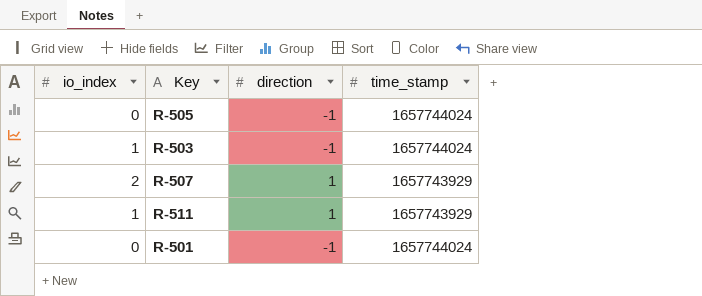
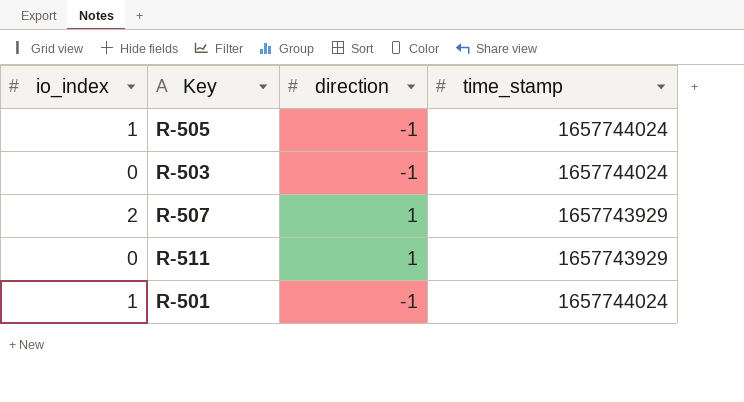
R-505 | io_index: 0 -> 1
R-503 | io_index: 1 -> 0
R-511 | io_index: 1 -> 0
R-501 | io_index: 0 -> 1

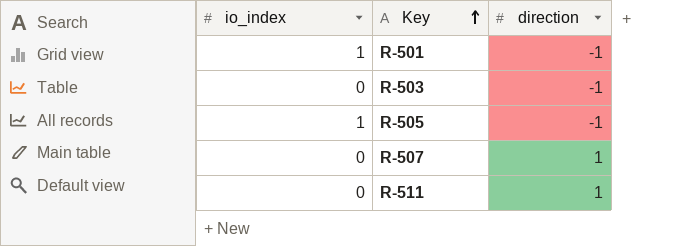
row order: none -> Key ascending
column time_stamp | position: 4 -> none
R-507 | io_index: 2 -> 0

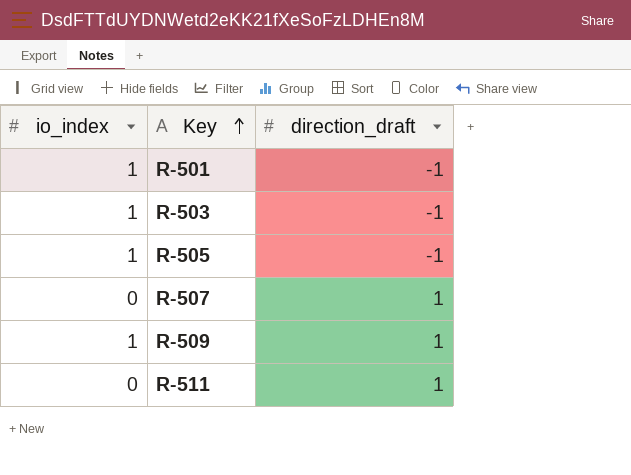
column name: direction -> direction_draft
R-503 | io_index: 0 -> 1
row R-509: none -> 1 | 1

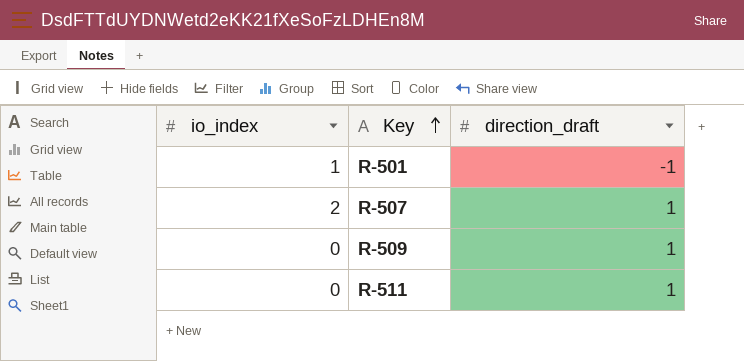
row R-503: 1 | -1 -> none
row R-505: 1 | -1 -> none
R-507 | io_index: 0 -> 2
R-509 | io_index: 1 -> 0

